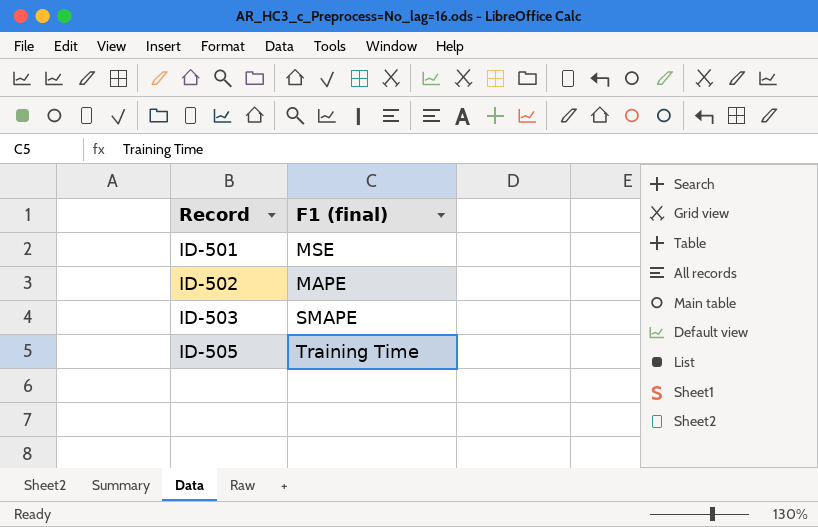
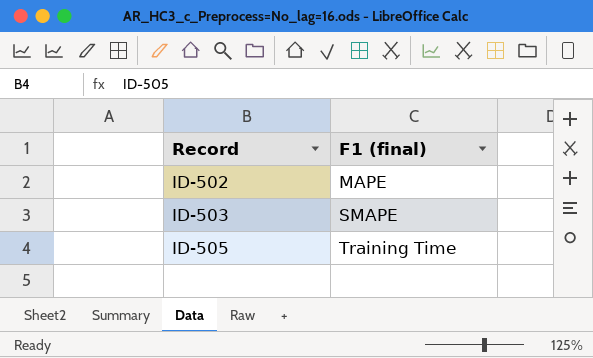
row ID-501: MSE -> none

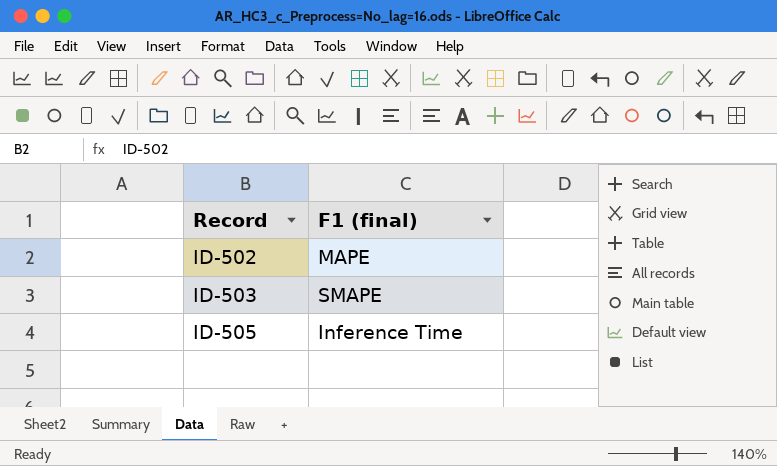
ID-505 | F1 (final): Training Time -> Inference Time

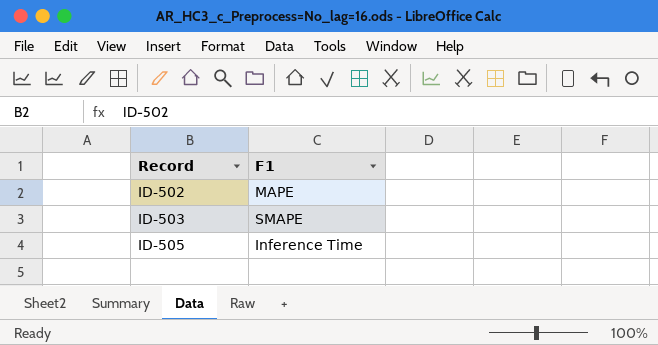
column name: F1 (final) -> F1

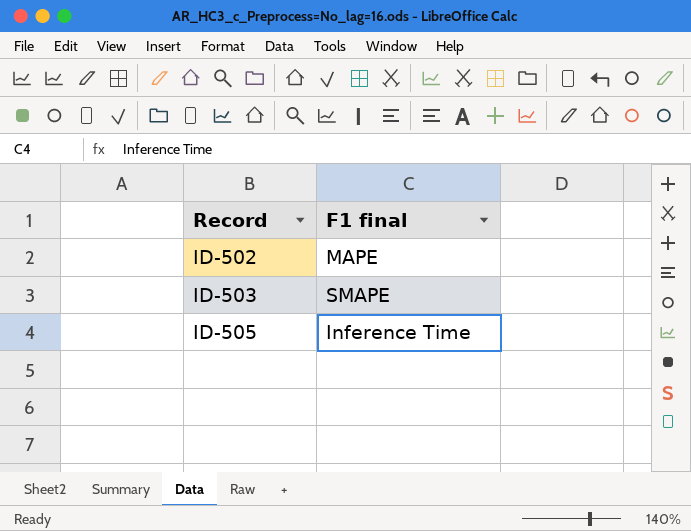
column name: F1 -> F1 final

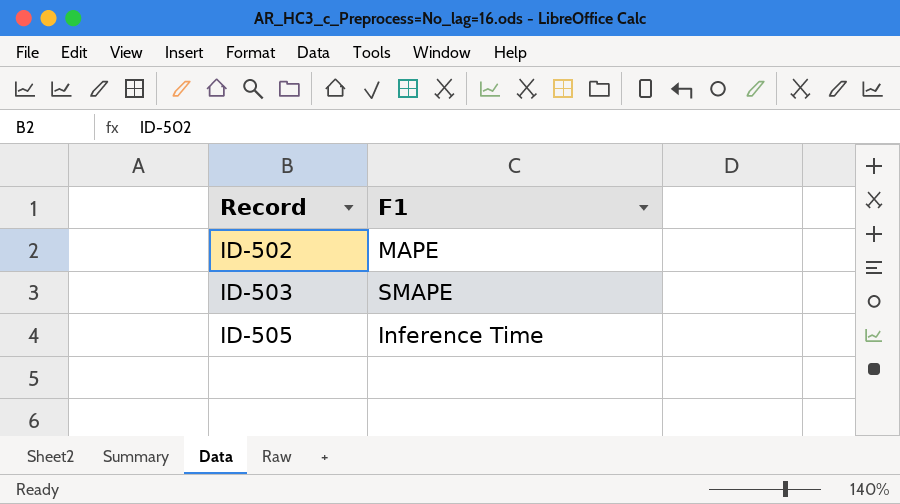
column name: F1 final -> F1

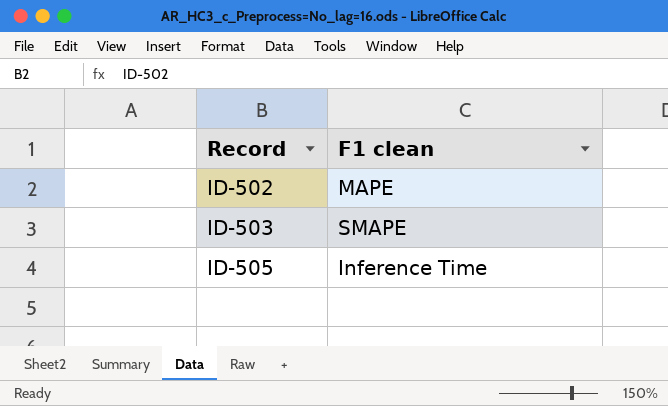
column name: F1 -> F1 clean

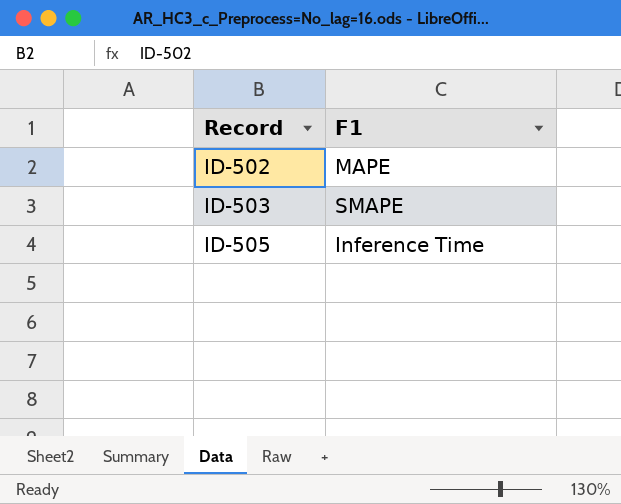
column name: F1 clean -> F1

